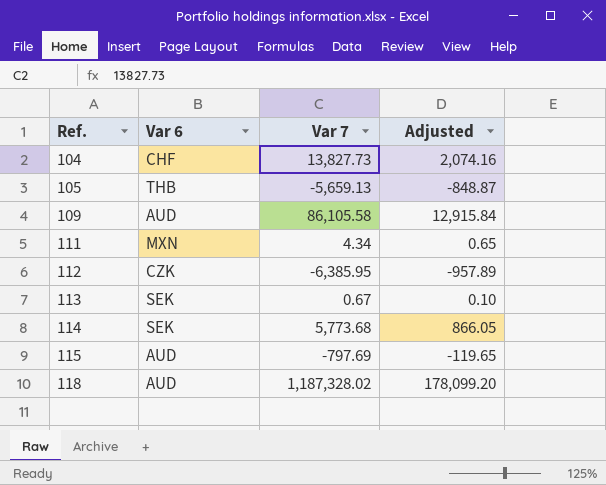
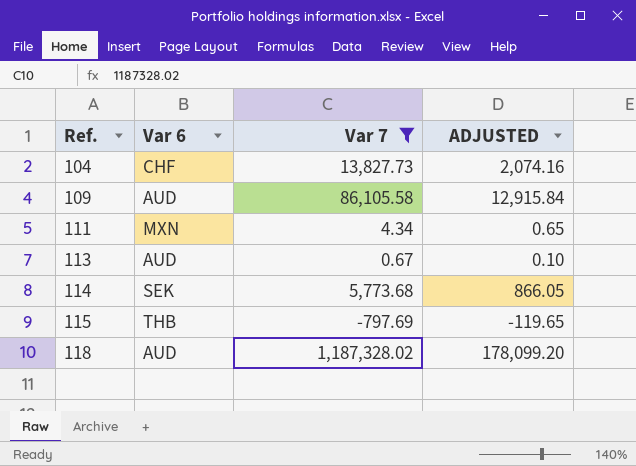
filter: none -> Var 7 >= -797.69
column name: Adjusted -> ADJUSTED
113 | Var 6: SEK -> AUD
115 | Var 6: AUD -> THB

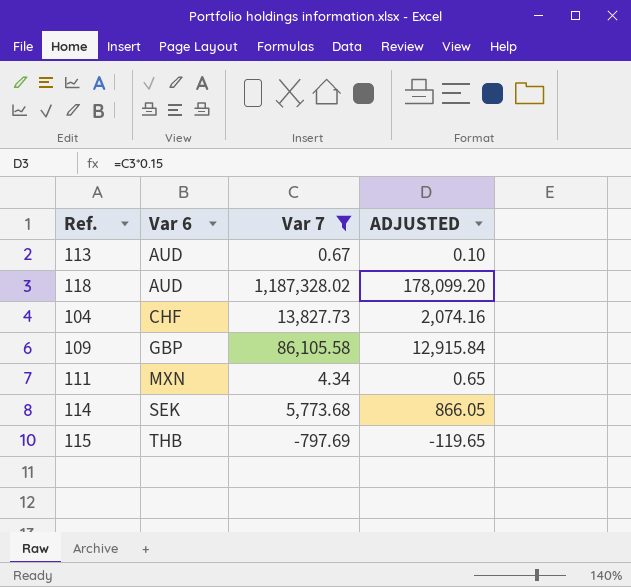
row order: Ref. ascending -> Var 6 ascending
109 | Var 6: AUD -> GBP

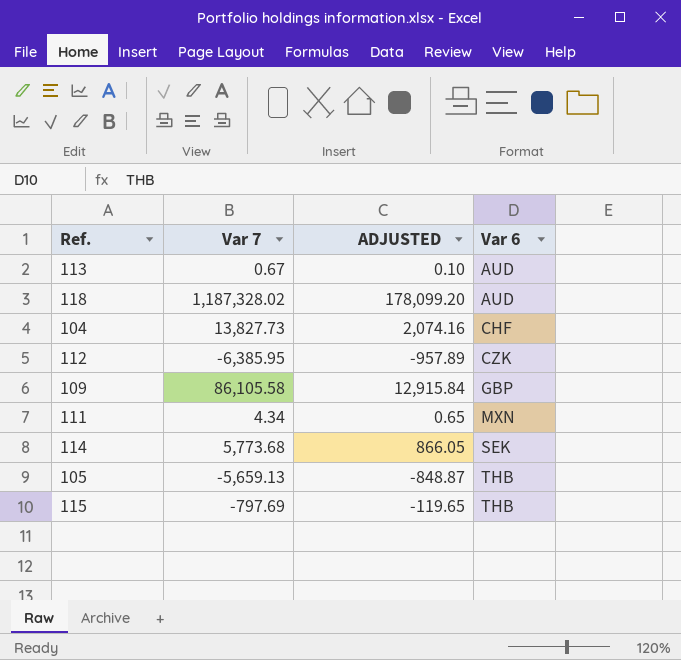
filter: Var 7 >= -797.69 -> none
column Var 6 | position: 2 -> 4

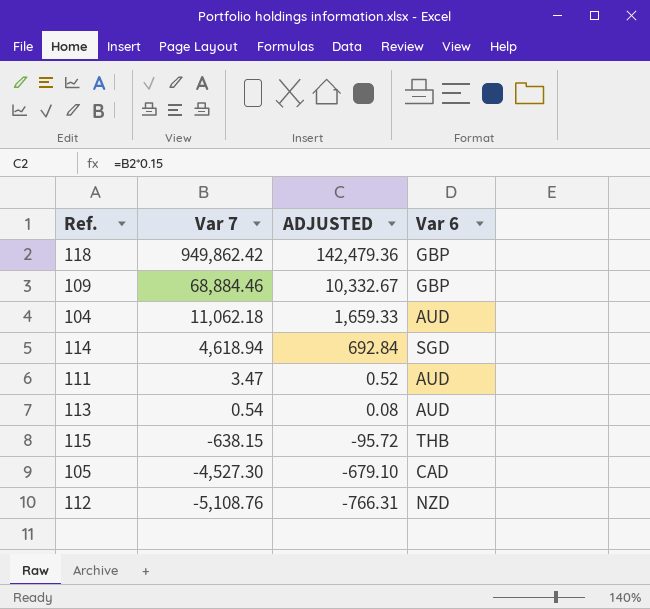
row order: Var 6 ascending -> Var 7 descending
118 | Var 7: 1,187,328.02 -> 949,862.42
118 | ADJUSTED: 178,099.20 -> 142,479.36
118 | Var 6: AUD -> GBP
109 | Var 7: 86,105.58 -> 68,884.46
109 | ADJUSTED: 12,915.84 -> 10,332.67
104 | Var 7: 13,827.73 -> 11,062.18
104 | ADJUSTED: 2,074.16 -> 1,659.33
104 | Var 6: CHF -> AUD
114 | Var 7: 5,773.68 -> 4,618.94
114 | ADJUSTED: 866.05 -> 692.84
114 | Var 6: SEK -> SGD
111 | Var 7: 4.34 -> 3.47
111 | ADJUSTED: 0.65 -> 0.52
111 | Var 6: MXN -> AUD
113 | Var 7: 0.67 -> 0.54
113 | ADJUSTED: 0.10 -> 0.08
115 | Var 7: -797.69 -> -638.15
115 | ADJUSTED: -119.65 -> -95.72
105 | Var 7: -5,659.13 -> -4,527.30
105 | ADJUSTED: -848.87 -> -679.10
105 | Var 6: THB -> CAD
112 | Var 7: -6,385.95 -> -5,108.76
112 | ADJUSTED: -957.89 -> -766.31
112 | Var 6: CZK -> NZD

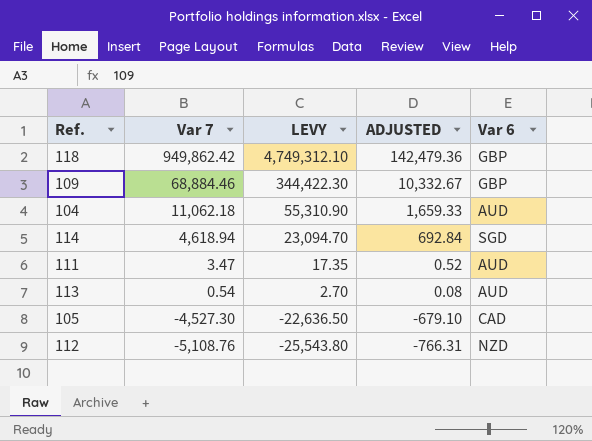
column LEVY | formula: none -> [Var 7] * 5
row 115: -638.15 | -95.72 | THB -> none

